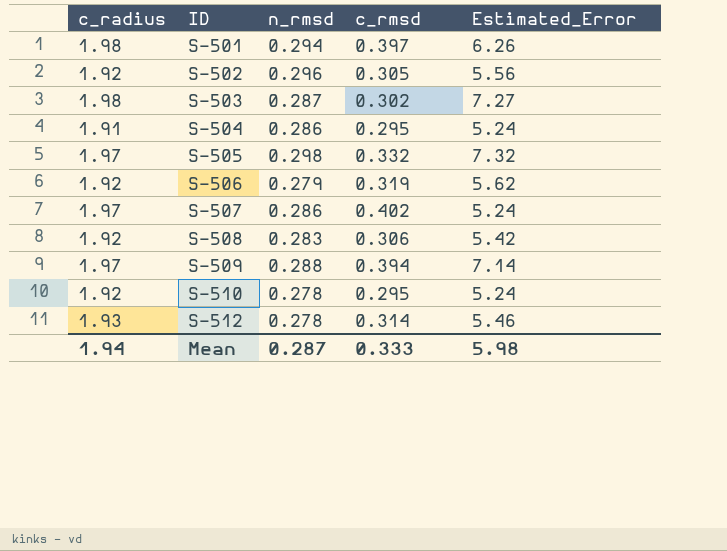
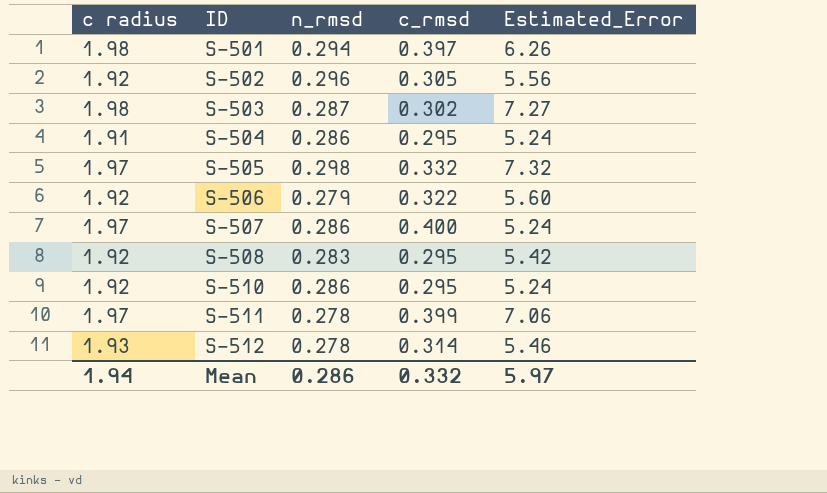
column name: c_radius -> c radius
row S-509: 1.97 | 0.288 | 0.394 | 7.14 -> none
S-506 | c_rmsd: 0.319 -> 0.322
S-506 | Estimated_Error: 5.62 -> 5.60
S-507 | c_rmsd: 0.402 -> 0.400
S-508 | c_rmsd: 0.306 -> 0.295
S-510 | n_rmsd: 0.278 -> 0.286
row S-511: none -> 1.97 | 0.278 | 0.399 | 7.06
Mean | n_rmsd: 0.287 -> 0.286
Mean | c_rmsd: 0.333 -> 0.332
Mean | Estimated_Error: 5.98 -> 5.97

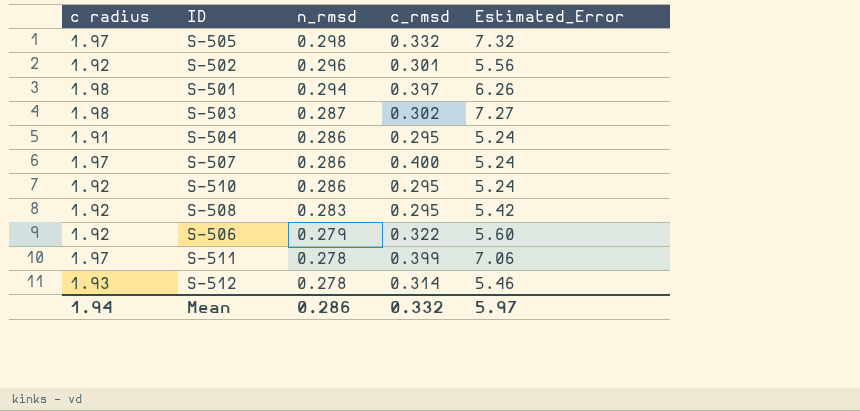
row order: ID ascending -> n_rmsd descending
S-502 | c_rmsd: 0.305 -> 0.301

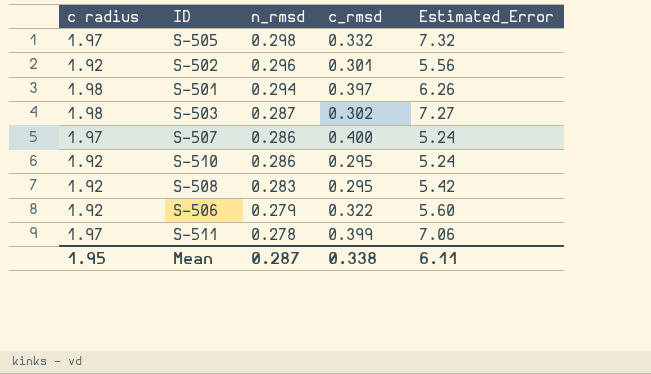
row S-504: 1.91 | 0.286 | 0.295 | 5.24 -> none
row S-512: 1.93 | 0.278 | 0.314 | 5.46 -> none
Mean | c radius: 1.94 -> 1.95
Mean | n_rmsd: 0.286 -> 0.287
Mean | c_rmsd: 0.332 -> 0.338
Mean | Estimated_Error: 5.97 -> 6.11

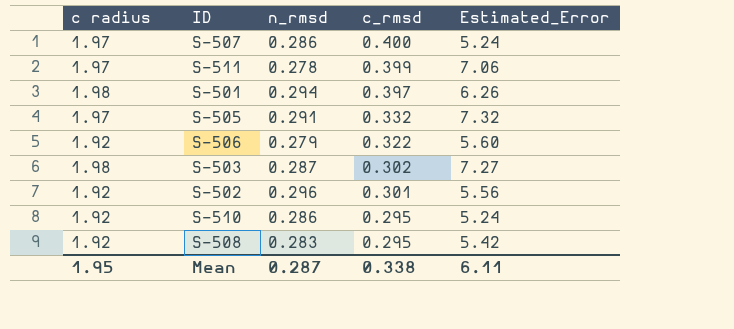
row order: n_rmsd descending -> c_rmsd descending
S-505 | n_rmsd: 0.298 -> 0.291

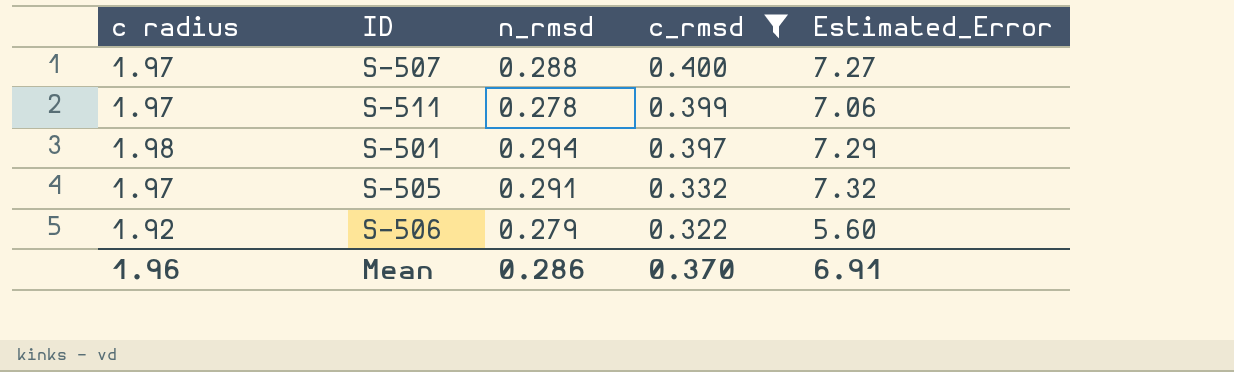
filter: none -> c_rmsd >= 0.322
S-507 | n_rmsd: 0.286 -> 0.288
S-507 | Estimated_Error: 5.24 -> 7.27
S-501 | Estimated_Error: 6.26 -> 7.29
Mean | c radius: 1.95 -> 1.96
Mean | n_rmsd: 0.287 -> 0.286
Mean | c_rmsd: 0.338 -> 0.370
Mean | Estimated_Error: 6.11 -> 6.91

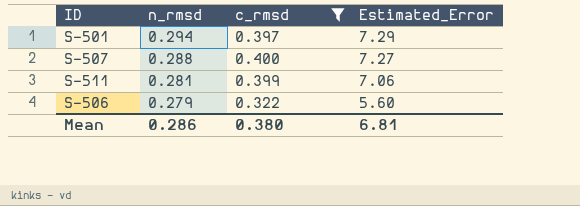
row order: c_rmsd descending -> n_rmsd descending
column c radius | position: 1 -> none
row S-505: 1.97 | 0.291 | 0.332 | 7.32 -> none
S-511 | n_rmsd: 0.278 -> 0.281
Mean | c_rmsd: 0.370 -> 0.380
Mean | Estimated_Error: 6.91 -> 6.81

